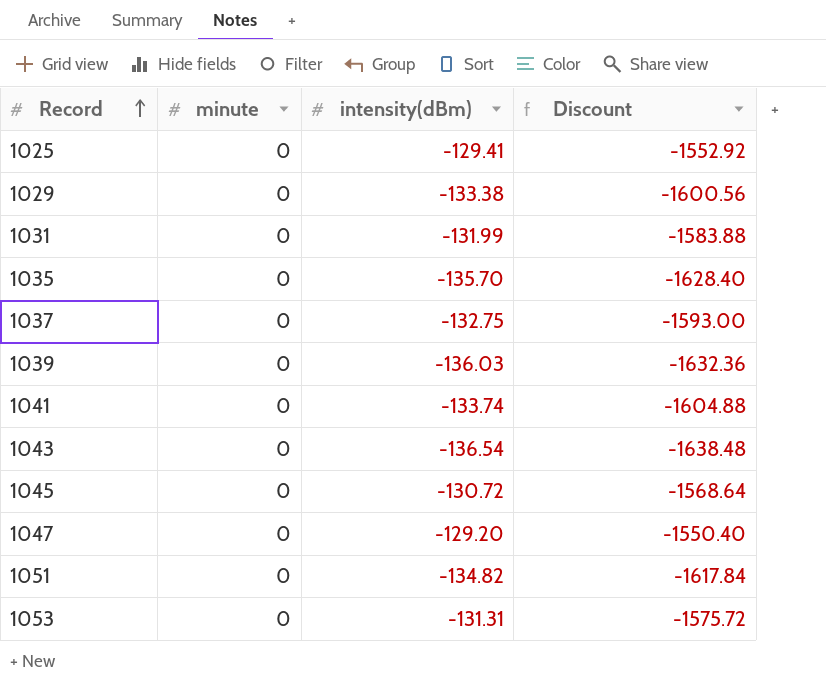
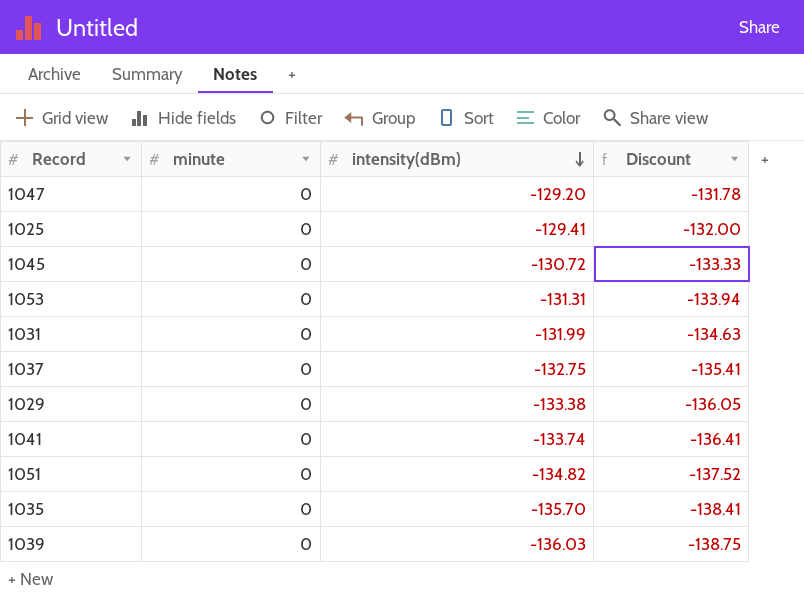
row order: Record ascending -> intensity(dBm) descending
column Discount | formula: [intensity(dBm)] * 12 -> [intensity(dBm)] * 1.02
row 1043: 0 | -136.54 | -1638.48 -> none

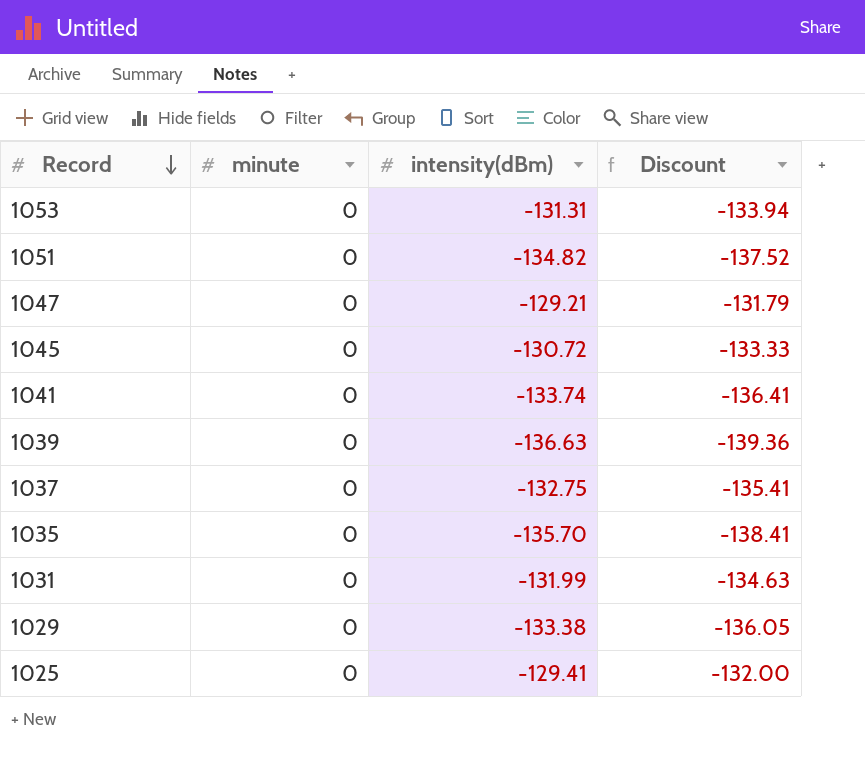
row order: intensity(dBm) descending -> Record descending
1047 | intensity(dBm): -129.20 -> -129.21
1047 | Discount: -131.78 -> -131.79
1039 | intensity(dBm): -136.03 -> -136.63
1039 | Discount: -138.75 -> -139.36

